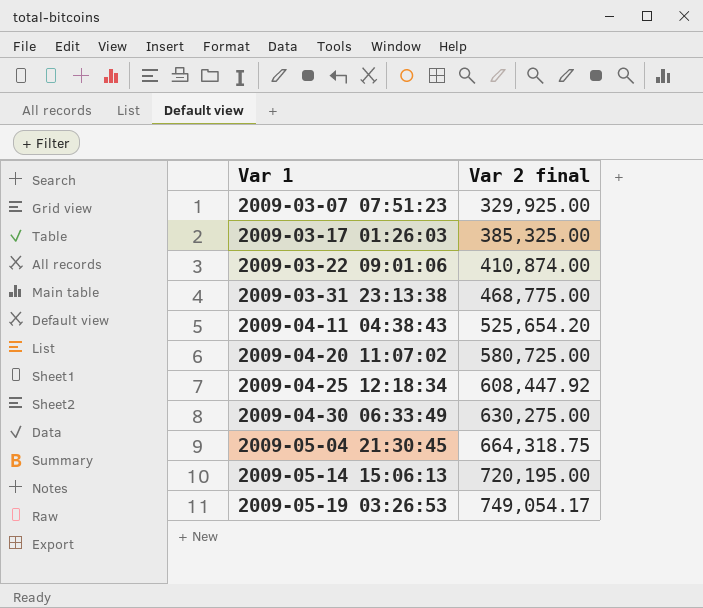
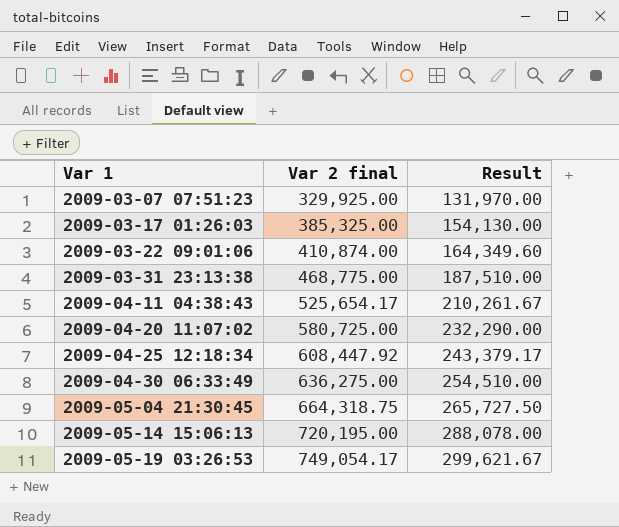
column Result | formula: none -> [Var 2 final] * 0.4
2009-04-11 04:38:43 | Var 2 final: 525,654.20 -> 525,654.17
2009-04-30 06:33:49 | Var 2 final: 630,275.00 -> 636,275.00

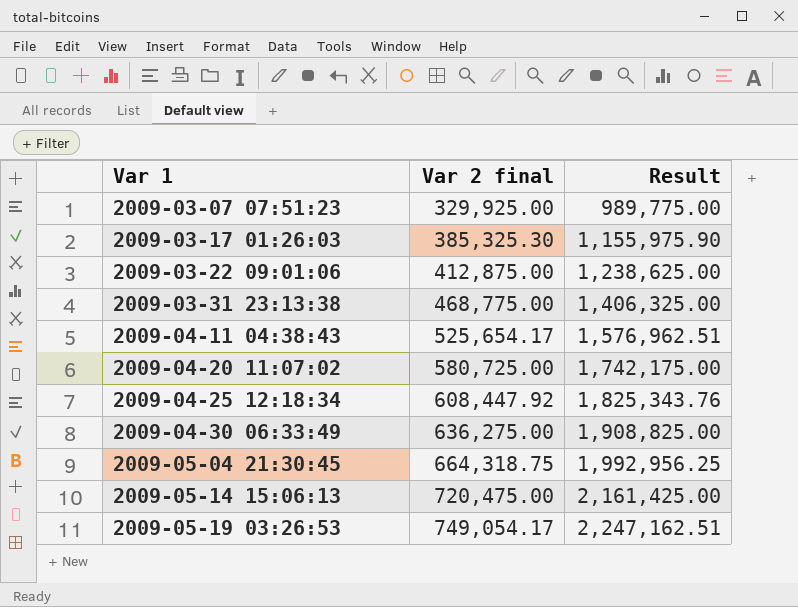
column Result | formula: [Var 2 final] * 0.4 -> [Var 2 final] * 3
2009-03-17 01:26:03 | Var 2 final: 385,325.00 -> 385,325.30
2009-03-22 09:01:06 | Var 2 final: 410,874.00 -> 412,875.00
2009-05-14 15:06:13 | Var 2 final: 720,195.00 -> 720,475.00

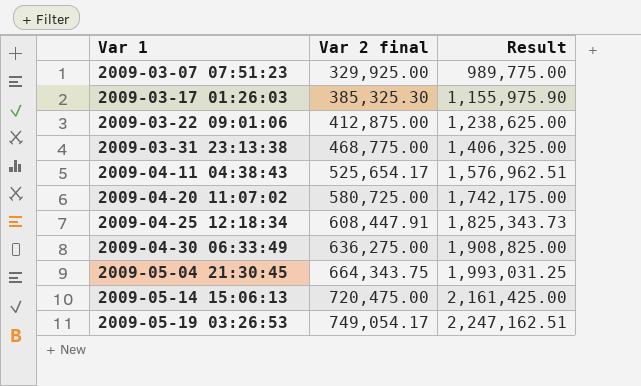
2009-04-25 12:18:34 | Var 2 final: 608,447.92 -> 608,447.91
2009-04-25 12:18:34 | Result: 1,825,343.76 -> 1,825,343.73
2009-05-04 21:30:45 | Var 2 final: 664,318.75 -> 664,343.75
2009-05-04 21:30:45 | Result: 1,992,956.25 -> 1,993,031.25

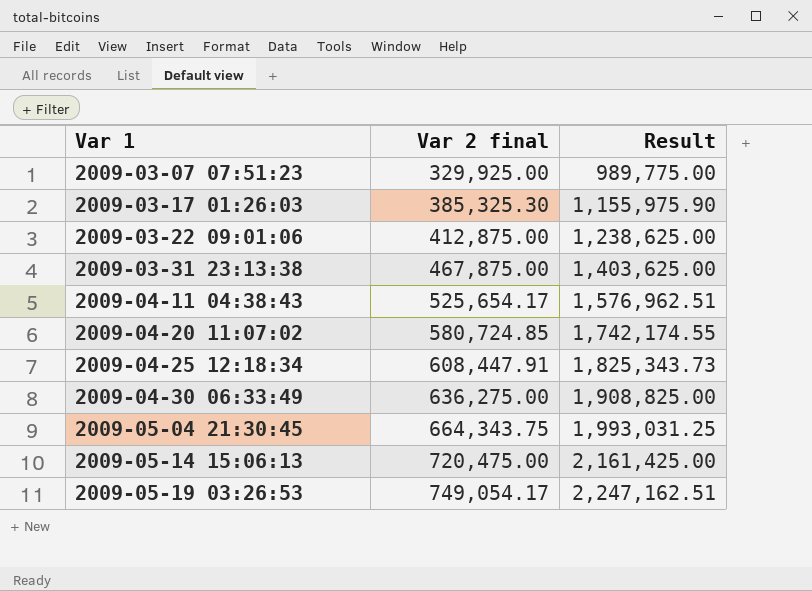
2009-03-31 23:13:38 | Var 2 final: 468,775.00 -> 467,875.00
2009-03-31 23:13:38 | Result: 1,406,325.00 -> 1,403,625.00
2009-04-20 11:07:02 | Var 2 final: 580,725.00 -> 580,724.85
2009-04-20 11:07:02 | Result: 1,742,175.00 -> 1,742,174.55

